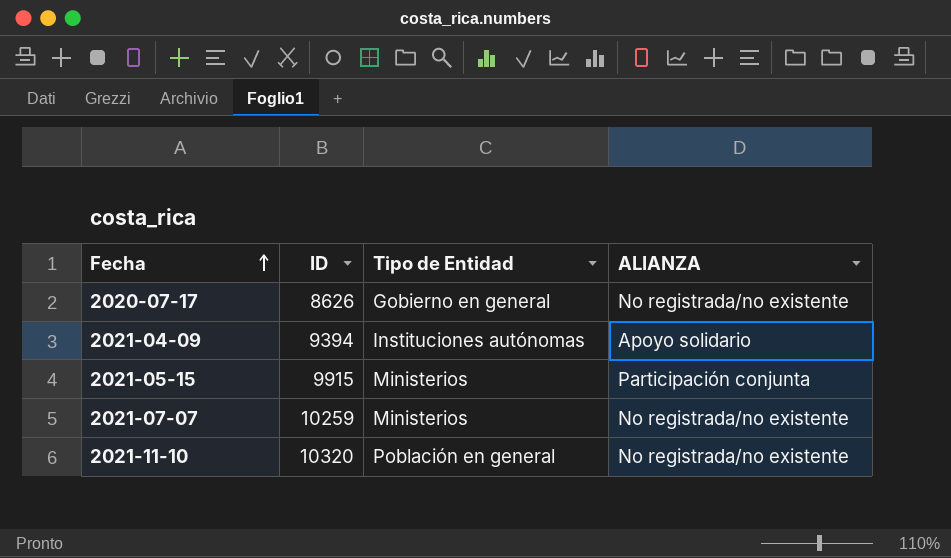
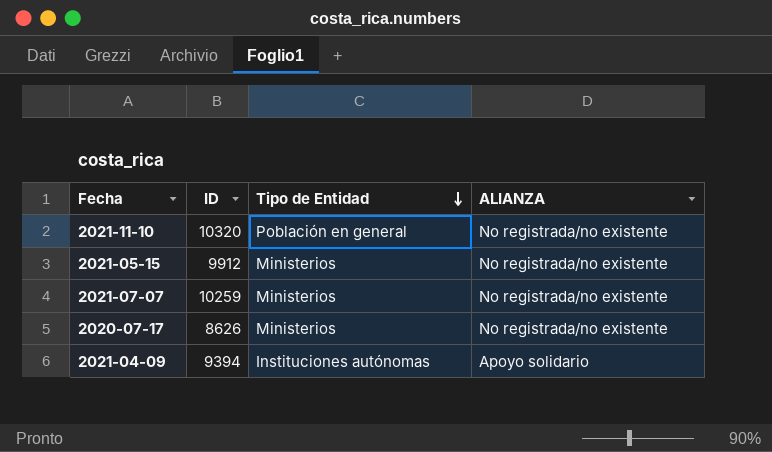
row order: Fecha ascending -> Tipo de Entidad descending
2021-05-15 | ID: 9915 -> 9912
2021-05-15 | ALIANZA: Participación conjunta -> No registrada/no existente
2020-07-17 | Tipo de Entidad: Gobierno en general -> Ministerios

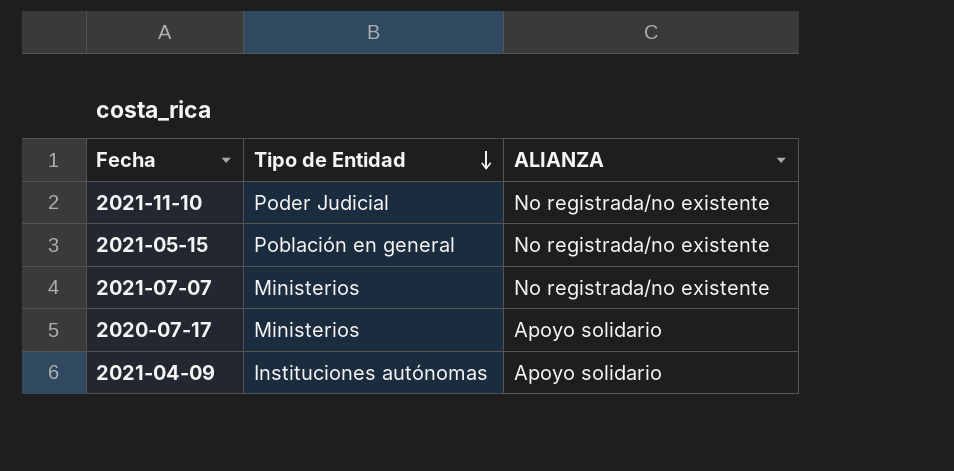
column ID | position: 2 -> none
2021-11-10 | Tipo de Entidad: Población en general -> Poder Judicial
2021-05-15 | Tipo de Entidad: Ministerios -> Población en general
2020-07-17 | ALIANZA: No registrada/no existente -> Apoyo solidario

